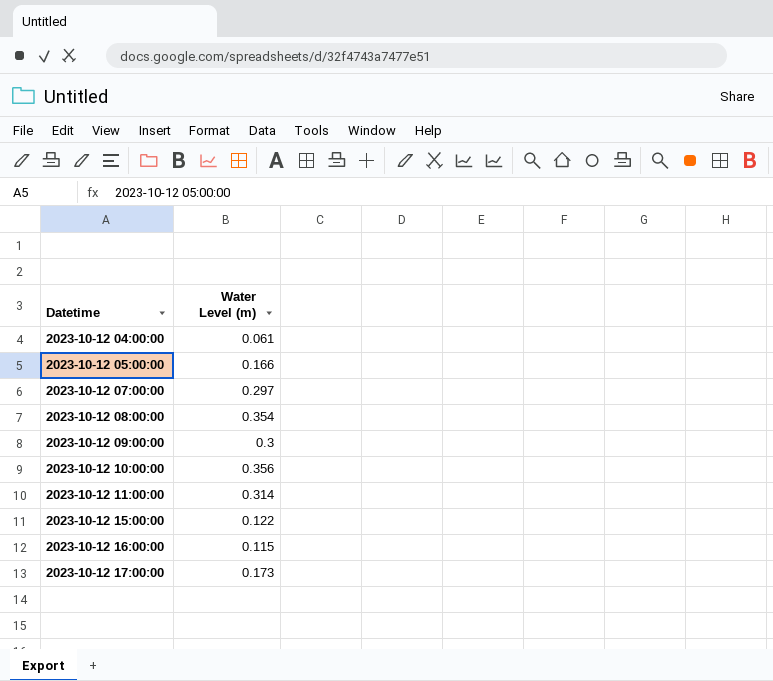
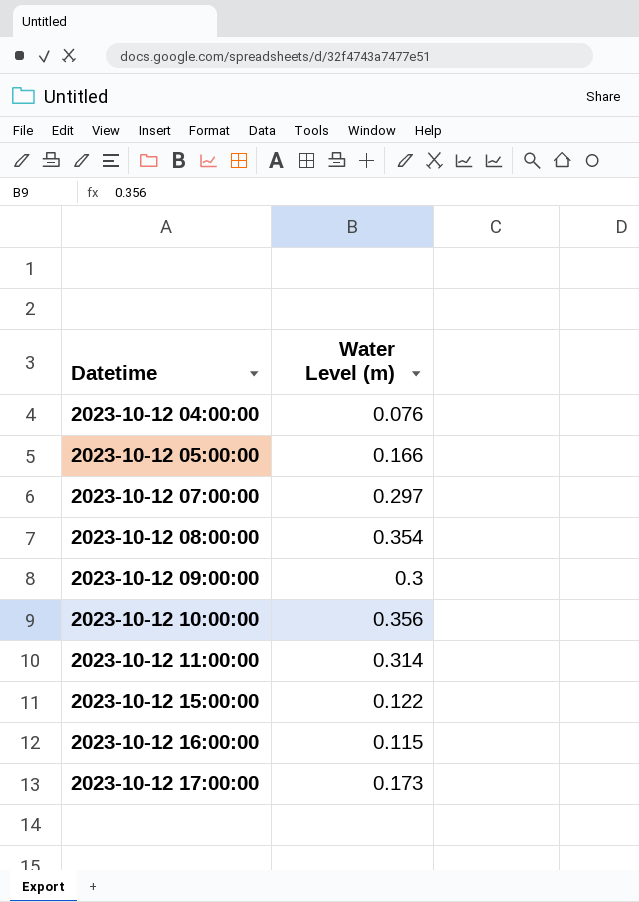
2023-10-12 04:00:00 | Water Level (m): 0.061 -> 0.076

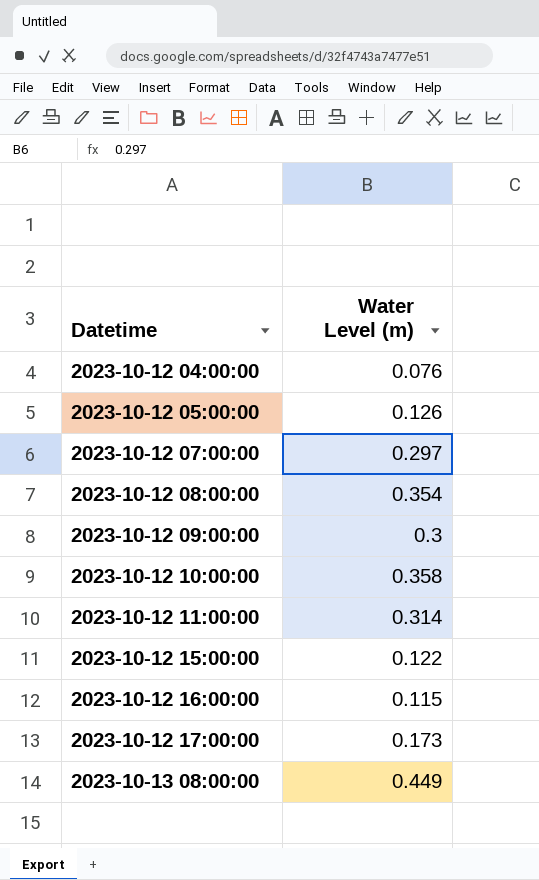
2023-10-12 05:00:00 | Water Level (m): 0.166 -> 0.126
2023-10-12 10:00:00 | Water Level (m): 0.356 -> 0.358
row 2023-10-13 08:00:00: none -> 0.449

